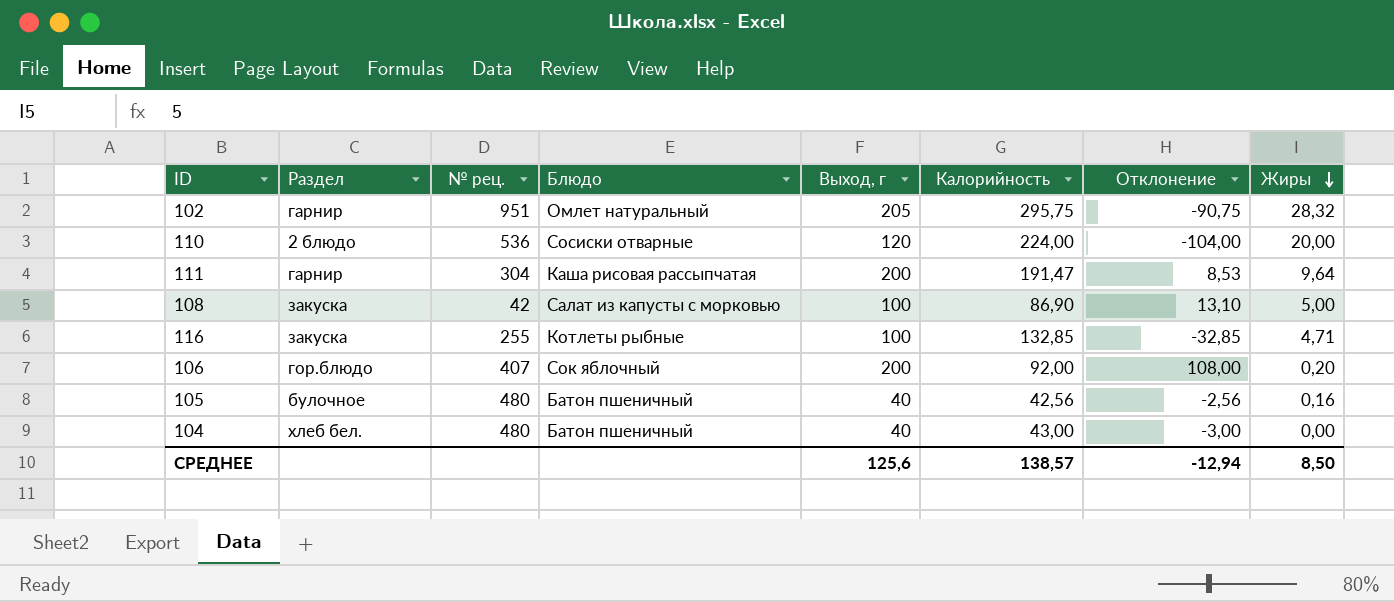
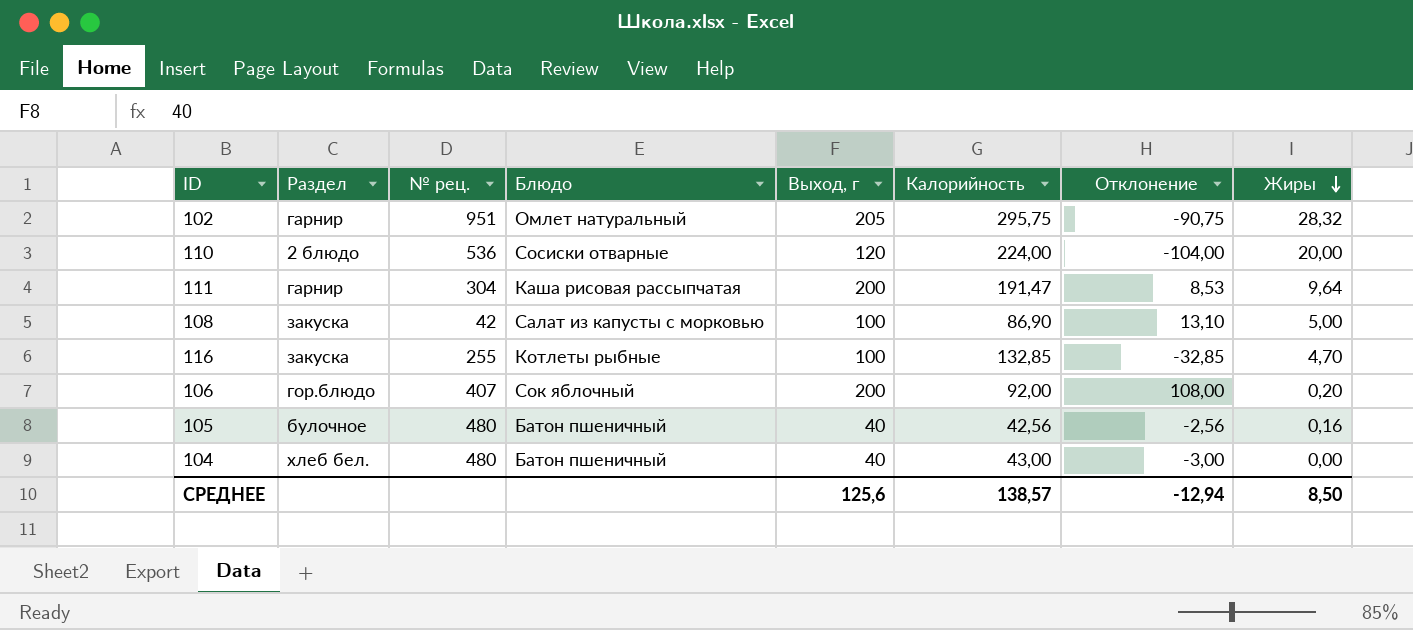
116 | Жиры: 4,71 -> 4,70

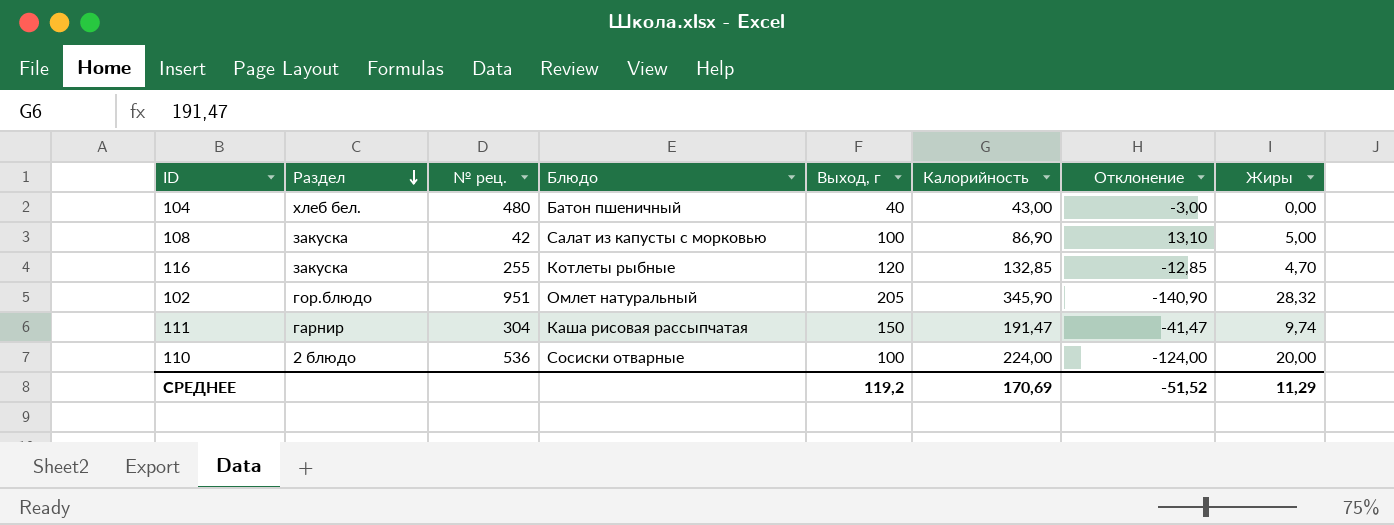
row order: Жиры descending -> Раздел descending
row 106: гор.блюдо | 407 | Сок яблочный | 200 | 92,00 | 108,00 | 0,20 -> none
row 105: булочное | 480 | Батон пшеничный | 40 | 42,56 | -2,56 | 0,16 -> none
116 | Выход, г: 100 -> 120
116 | Отклонение: -32,85 -> -12,85
102 | Раздел: гарнир -> гор.блюдо
102 | Калорийность: 295,75 -> 345,90
102 | Отклонение: -90,75 -> -140,90
111 | Выход, г: 200 -> 150
111 | Отклонение: 8,53 -> -41,47
111 | Жиры: 9,64 -> 9,74
110 | Выход, г: 120 -> 100
110 | Отклонение: -104,00 -> -124,00
СРЕДНЕЕ | Выход, г: 125,6 -> 119,2
СРЕДНЕЕ | Калорийность: 138,57 -> 170,69
СРЕДНЕЕ | Отклонение: -12,94 -> -51,52
СРЕДНЕЕ | Жиры: 8,50 -> 11,29

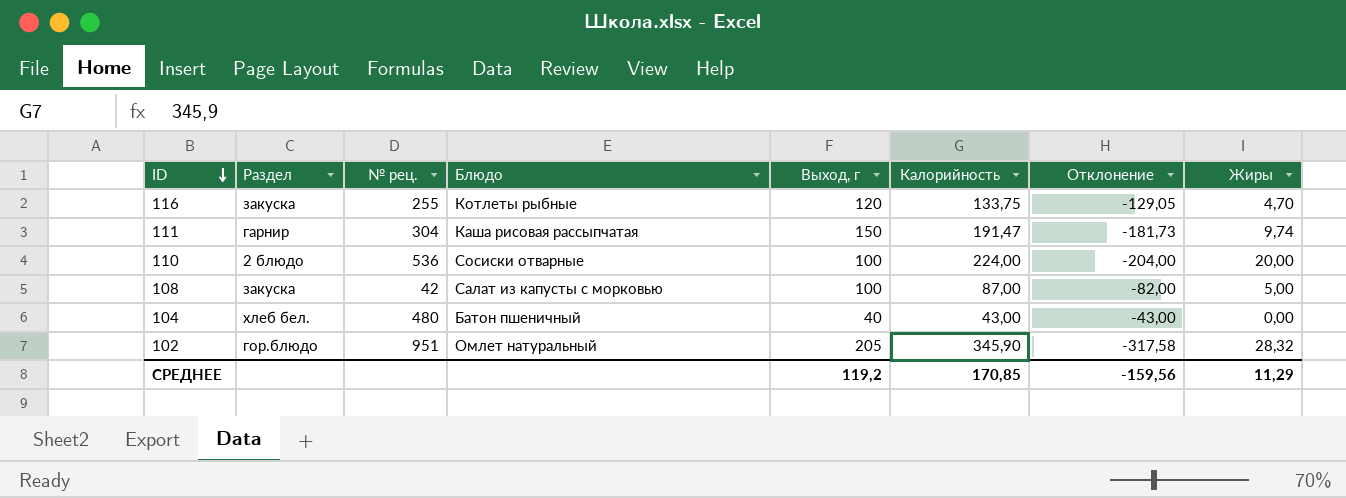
row order: Раздел descending -> ID descending
column Отклонение | formula: [Выход, г] - [Калорийность] -> [Жиры] - [Калорийность]
116 | Калорийность: 132,85 -> 133,75
108 | Калорийность: 86,90 -> 87,00
СРЕДНЕЕ | Калорийность: 170,69 -> 170,85
СРЕДНЕЕ | Отклонение: -51,52 -> -159,56

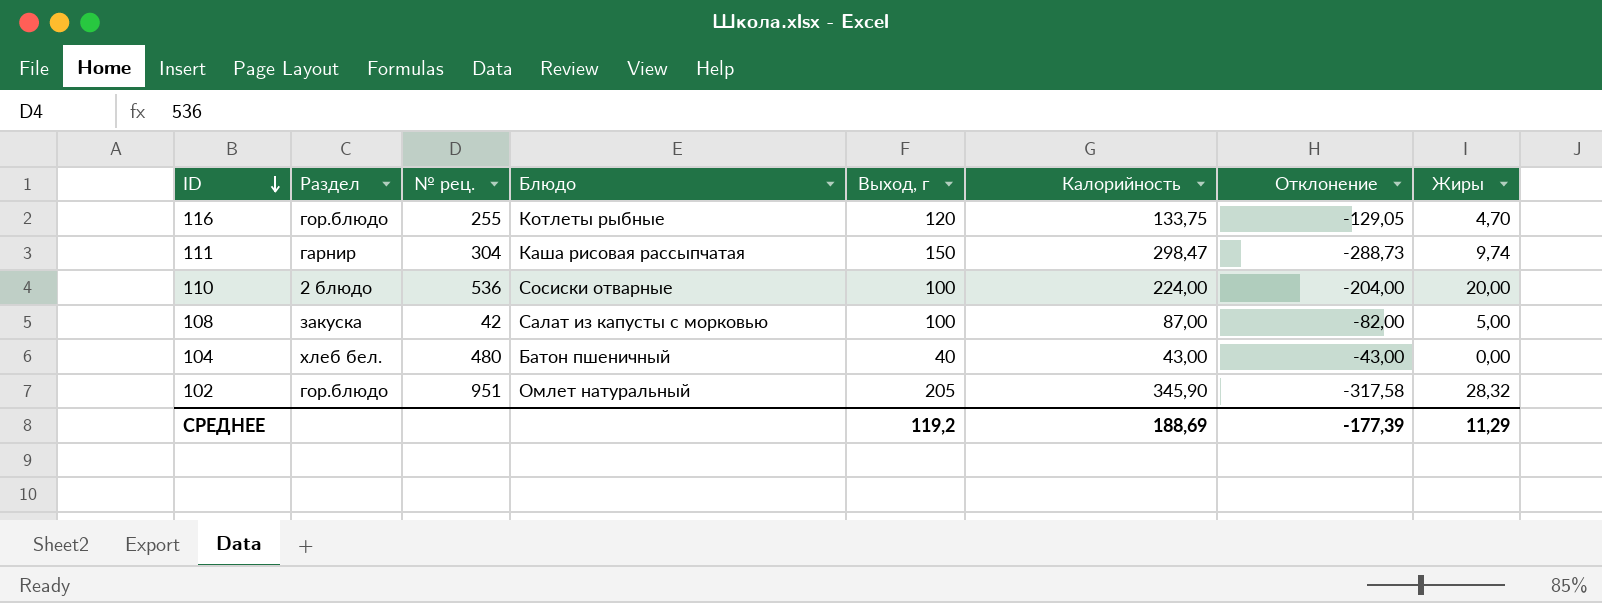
116 | Раздел: закуска -> гор.блюдо
111 | Калорийность: 191,47 -> 298,47
111 | Отклонение: -181,73 -> -288,73
СРЕДНЕЕ | Калорийность: 170,85 -> 188,69
СРЕДНЕЕ | Отклонение: -159,56 -> -177,39

